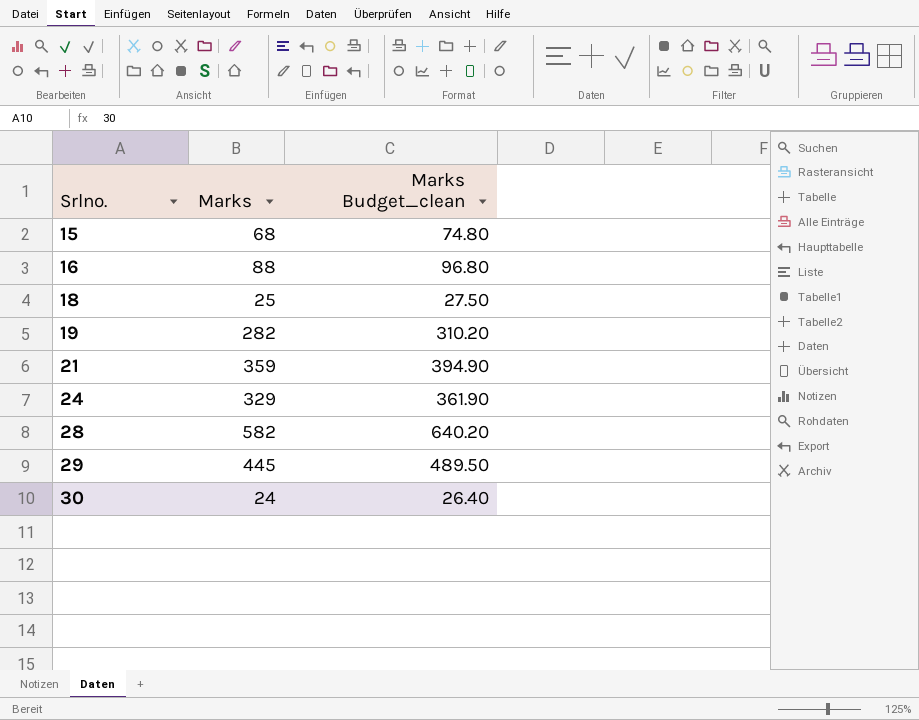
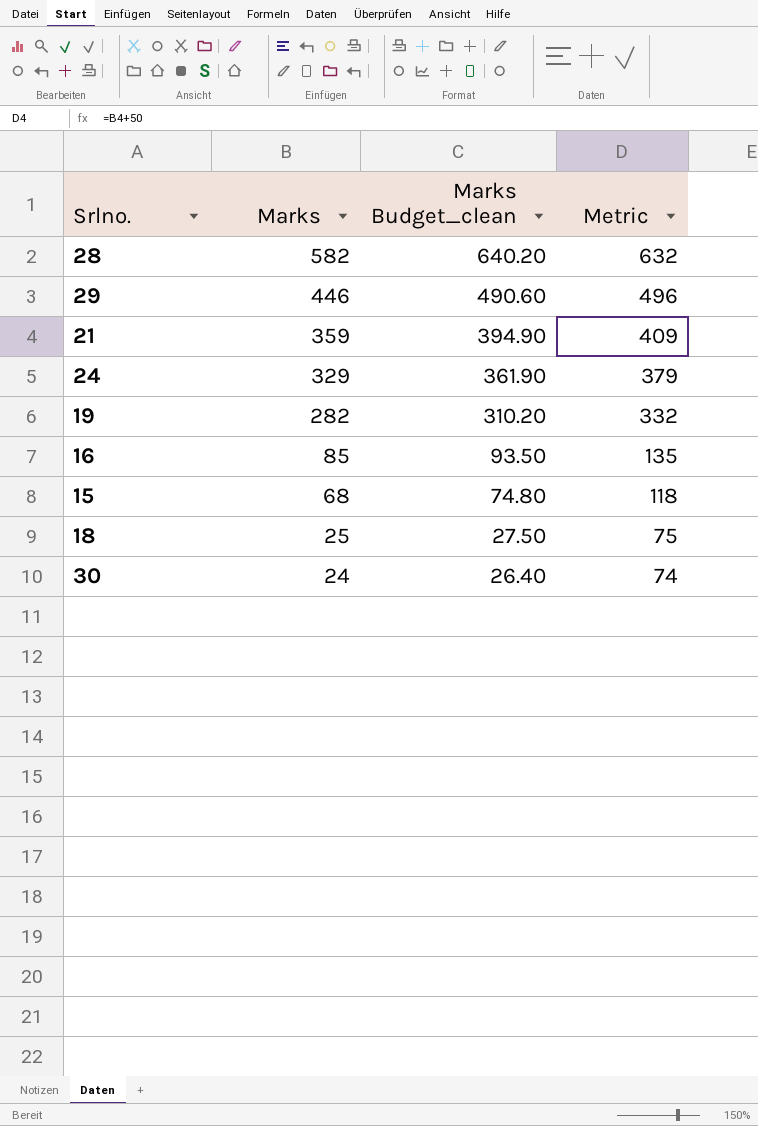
row order: Srlno. ascending -> Marks descending
column Metric | formula: none -> [Marks] + 50
29 | Marks: 445 -> 446
29 | Marks Budget_clean: 489.50 -> 490.60
16 | Marks: 88 -> 85
16 | Marks Budget_clean: 96.80 -> 93.50

